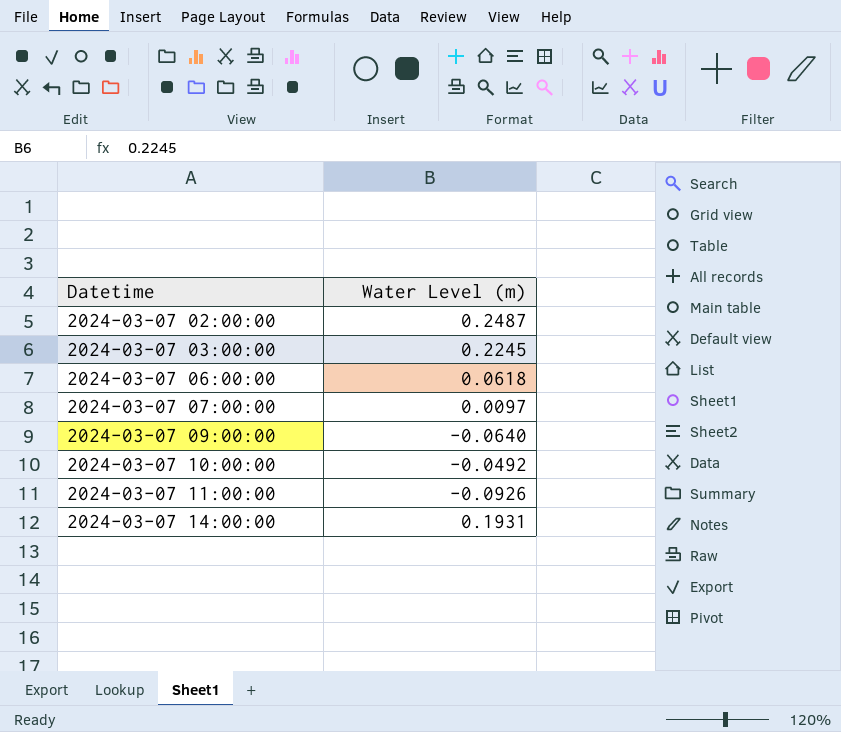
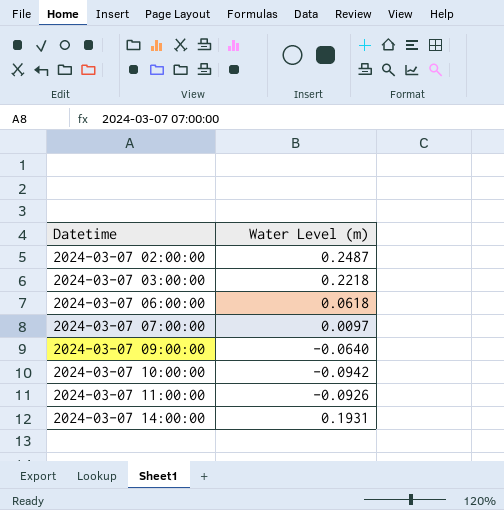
2024-03-07 03:00:00 | Water Level (m): 0.2245 -> 0.2218
2024-03-07 10:00:00 | Water Level (m): -0.0492 -> -0.0942

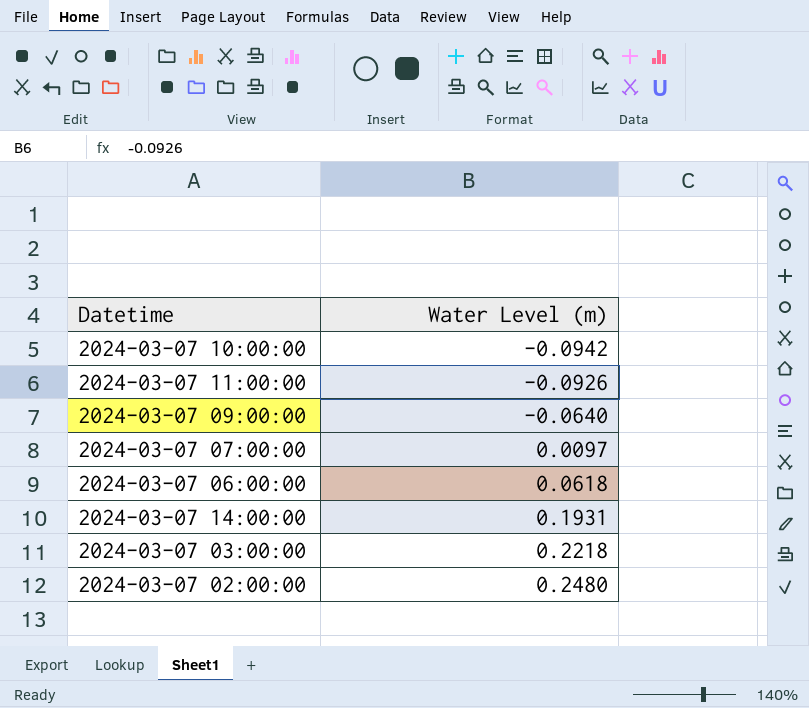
row order: Datetime ascending -> Water Level (m) ascending
2024-03-07 02:00:00 | Water Level (m): 0.2487 -> 0.2480

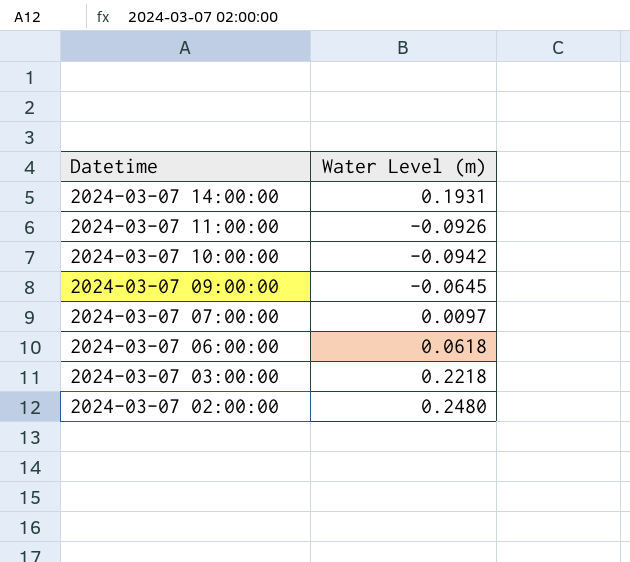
row order: Water Level (m) ascending -> Datetime descending
2024-03-07 09:00:00 | Water Level (m): -0.0640 -> -0.0645

